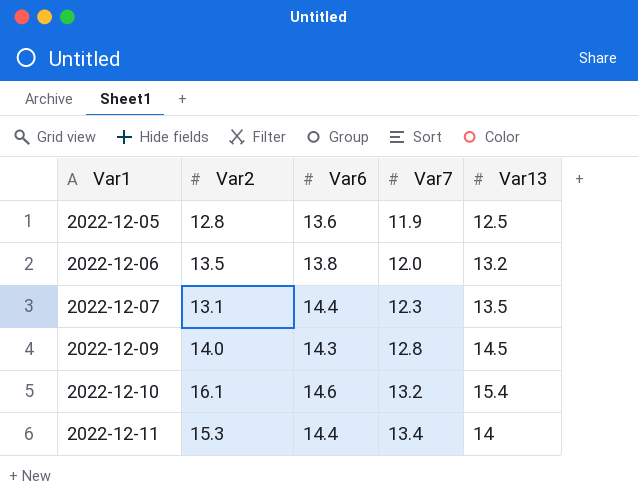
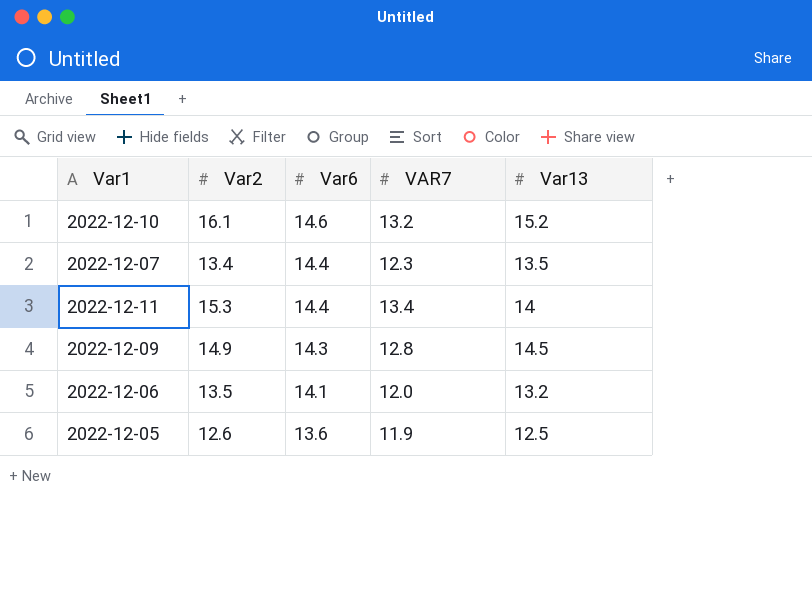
row order: Var1 ascending -> Var6 descending
column name: Var7 -> VAR7
2022-12-10 | Var13: 15.4 -> 15.2
2022-12-07 | Var2: 13.1 -> 13.4
2022-12-09 | Var2: 14.0 -> 14.9
2022-12-06 | Var6: 13.8 -> 14.1
2022-12-05 | Var2: 12.8 -> 12.6

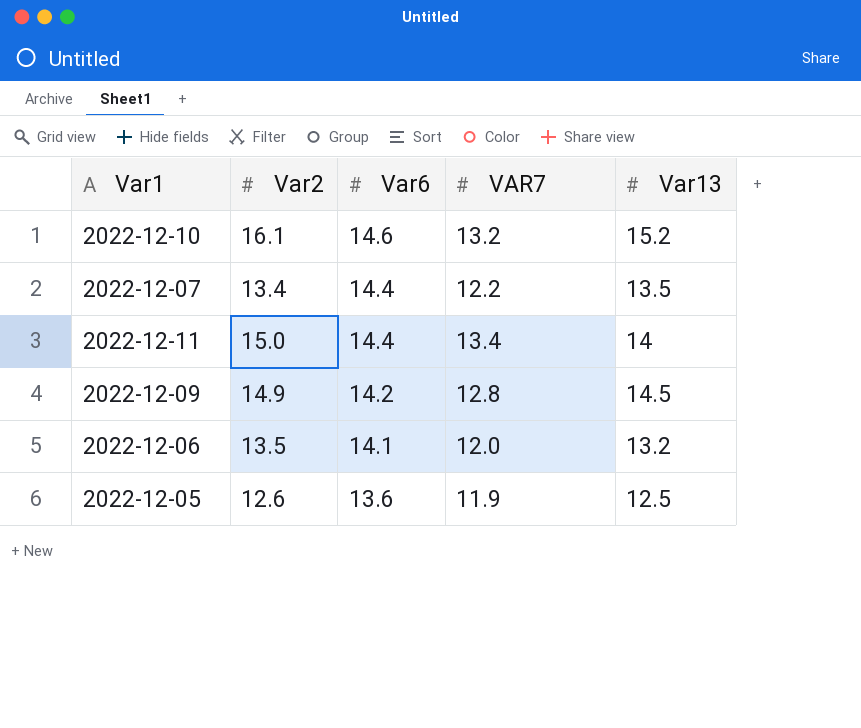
2022-12-07 | VAR7: 12.3 -> 12.2
2022-12-11 | Var2: 15.3 -> 15.0
2022-12-09 | Var6: 14.3 -> 14.2

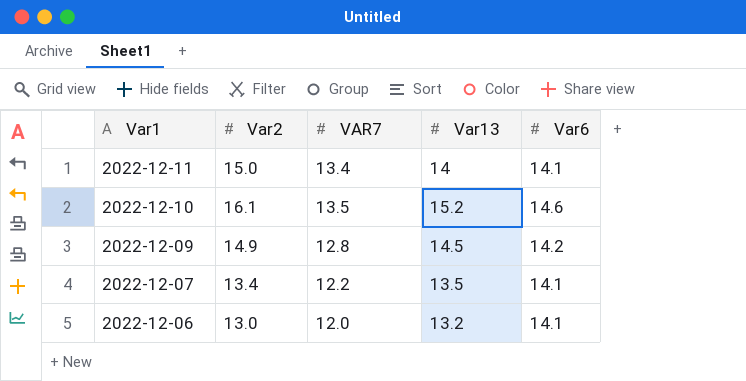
row order: Var6 descending -> Var1 descending
column Var6 | position: 3 -> 5
row 2022-12-05: 12.6 | 13.6 | 11.9 | 12.5 -> none
2022-12-11 | Var6: 14.4 -> 14.1
2022-12-10 | VAR7: 13.2 -> 13.5
2022-12-07 | Var6: 14.4 -> 14.1
2022-12-06 | Var2: 13.5 -> 13.0

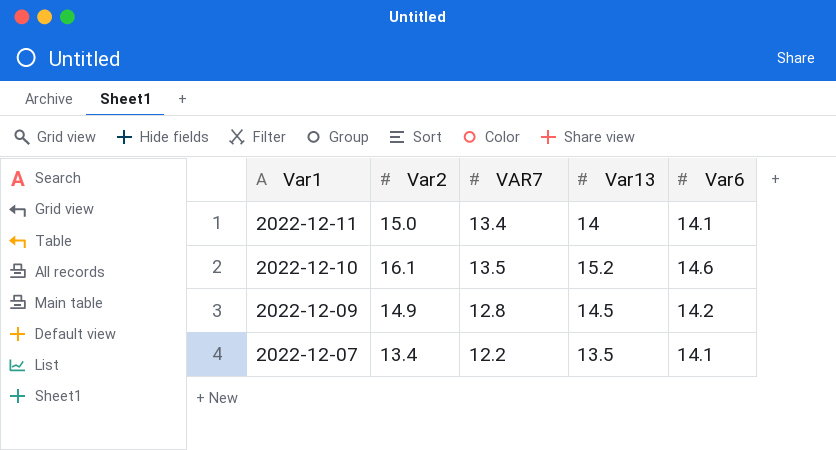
row 2022-12-06: 13.0 | 12.0 | 13.2 | 14.1 -> none

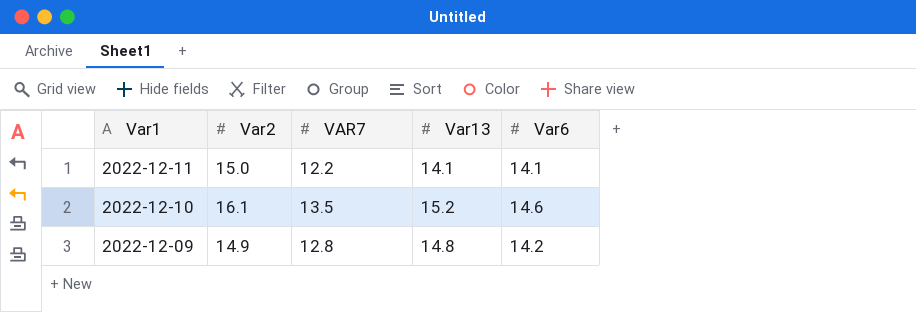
row 2022-12-07: 13.4 | 12.2 | 13.5 | 14.1 -> none
2022-12-11 | VAR7: 13.4 -> 12.2
2022-12-11 | Var13: 14 -> 14.1
2022-12-09 | Var13: 14.5 -> 14.8

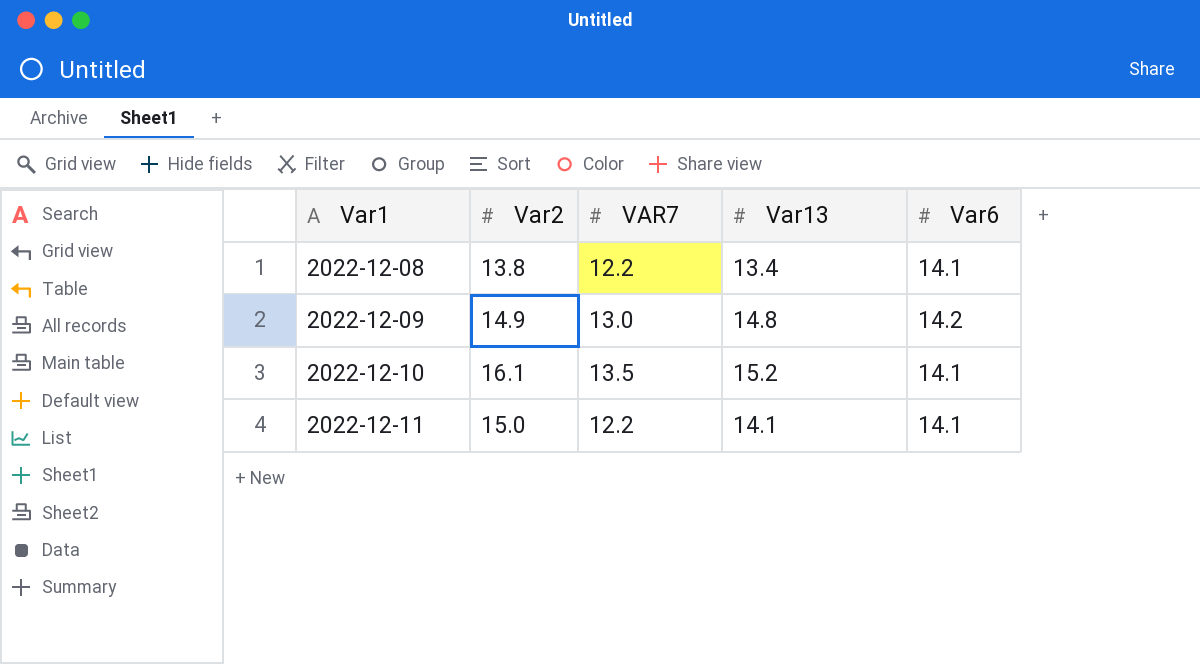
row order: Var1 descending -> Var1 ascending
row 2022-12-08: none -> 13.8 | 12.2 | 13.4 | 14.1
2022-12-09 | VAR7: 12.8 -> 13.0
2022-12-10 | Var6: 14.6 -> 14.1

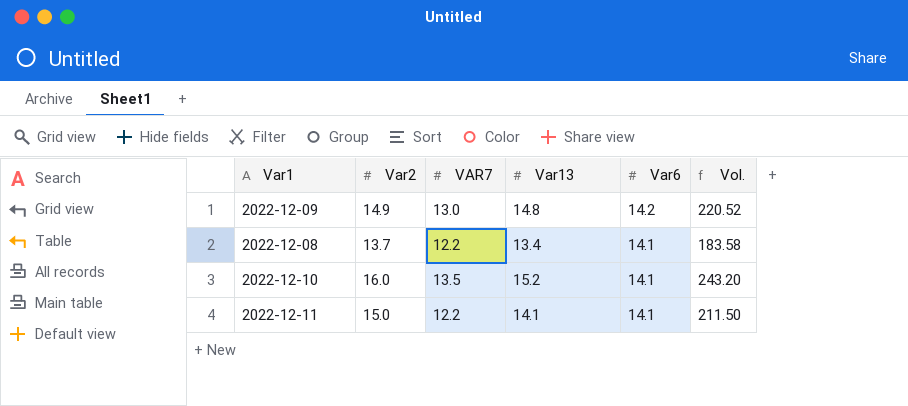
row order: Var1 ascending -> Var6 descending
column Vol. | formula: none -> [Var2] * [Var13]
2022-12-08 | Var2: 13.8 -> 13.7
2022-12-10 | Var2: 16.1 -> 16.0

